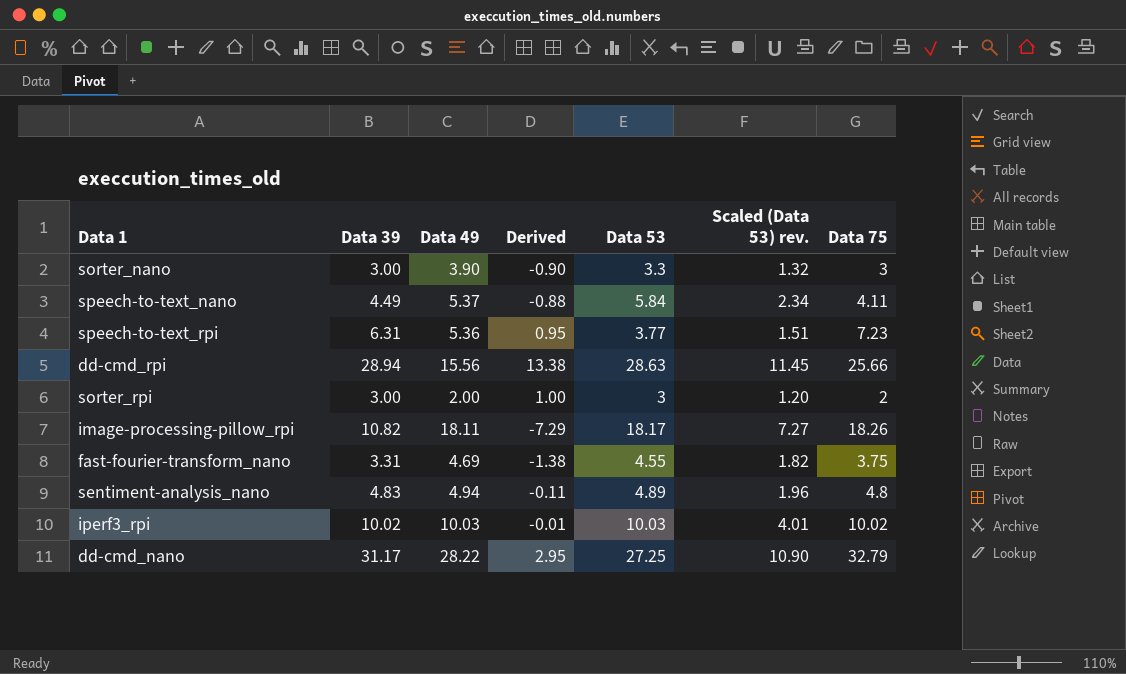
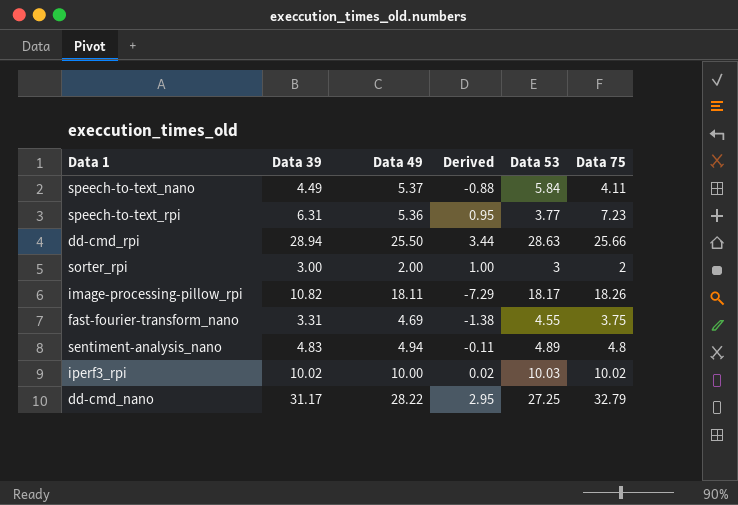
column Scaled (Data 53) rev. | formula: [Data 53] * 0.4 -> none
row sorter_nano: 3.00 | 3.90 | -0.90 | 3.3 | 1.32 | 3 -> none
dd-cmd_rpi | Data 49: 15.56 -> 25.50
dd-cmd_rpi | Derived: 13.38 -> 3.44
iperf3_rpi | Data 49: 10.03 -> 10.00
iperf3_rpi | Derived: -0.01 -> 0.02

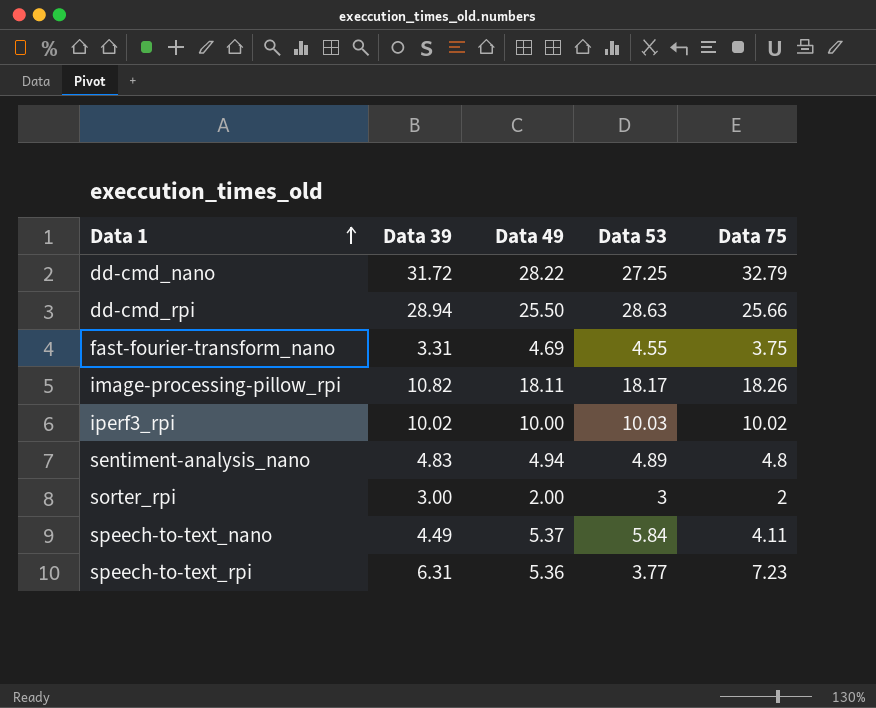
row order: none -> Data 1 ascending
column Derived | formula: [Data 39] - [Data 49] -> none
dd-cmd_nano | Data 39: 31.17 -> 31.72

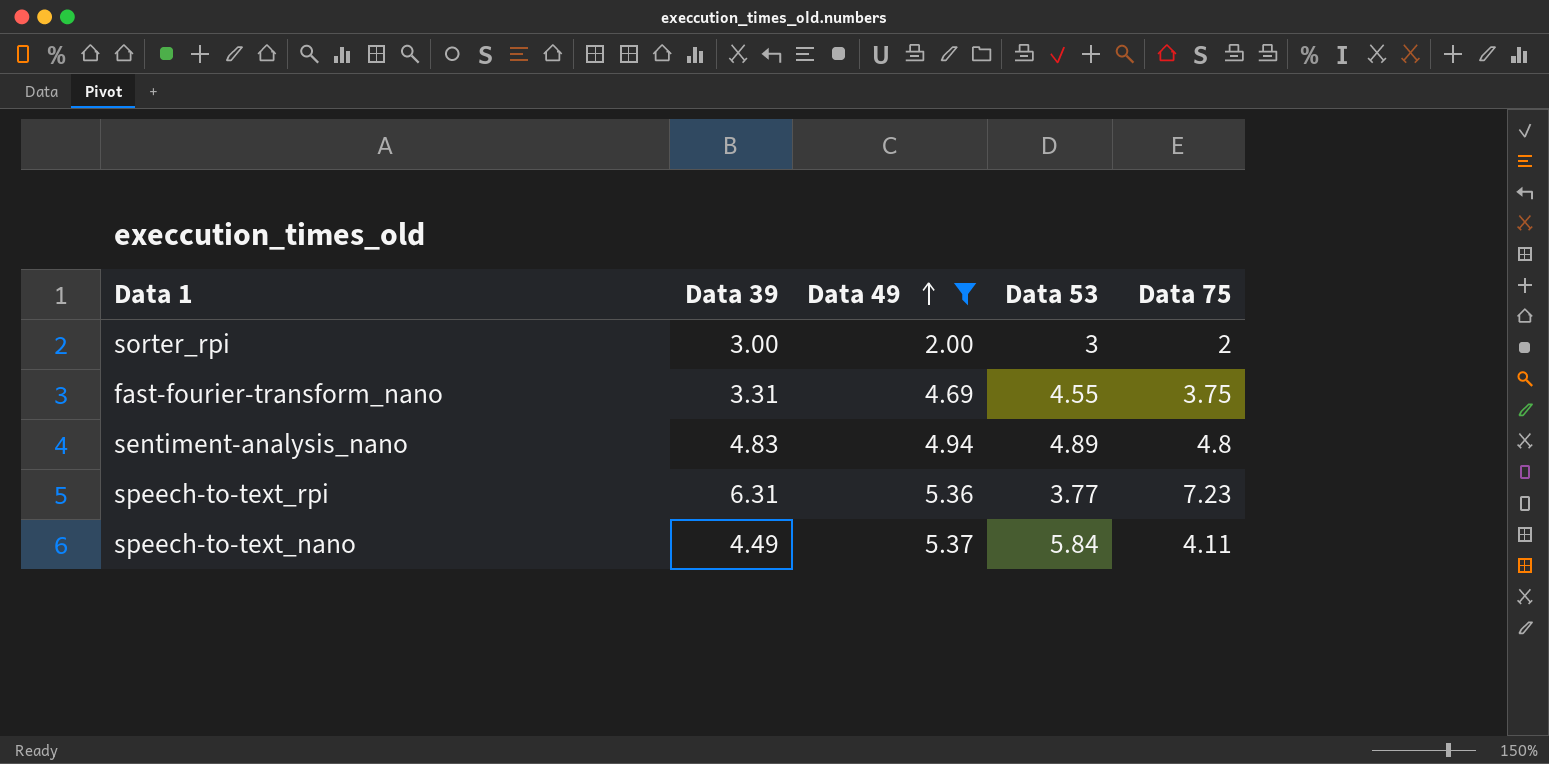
filter: none -> Data 49 <= 5.37
row order: Data 1 ascending -> Data 49 ascending

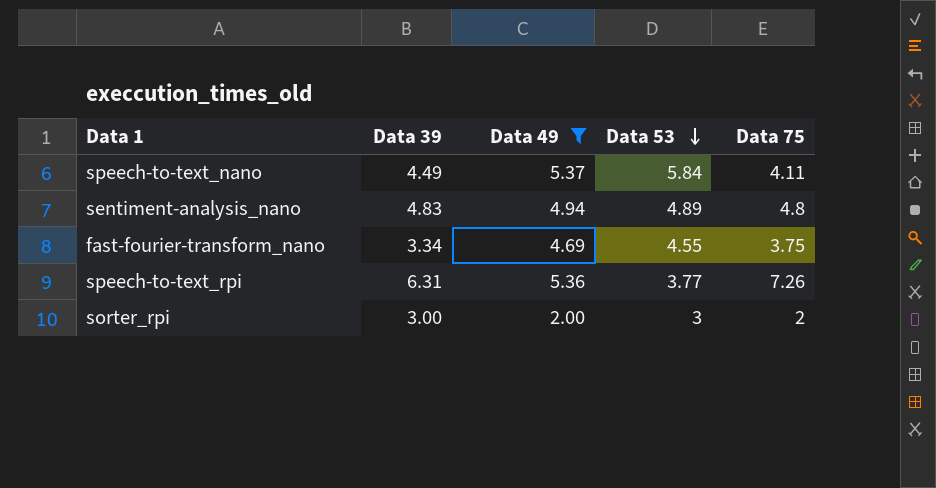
row order: Data 49 ascending -> Data 53 descending
fast-fourier-transform_nano | Data 39: 3.31 -> 3.34
speech-to-text_rpi | Data 75: 7.23 -> 7.26

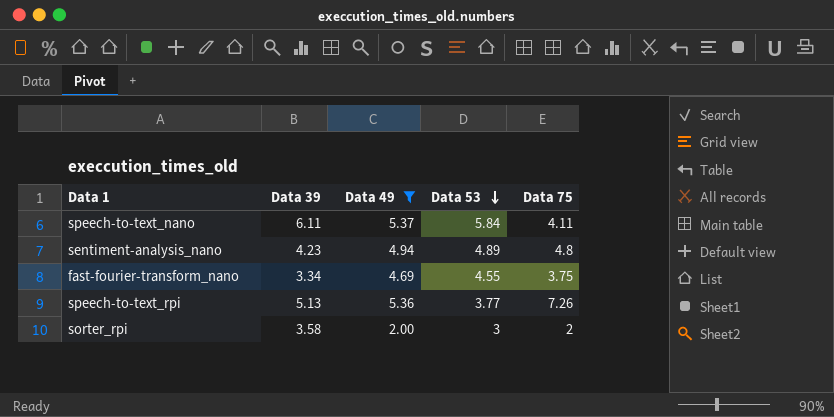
speech-to-text_nano | Data 39: 4.49 -> 6.11
sentiment-analysis_nano | Data 39: 4.83 -> 4.23
speech-to-text_rpi | Data 39: 6.31 -> 5.13
sorter_rpi | Data 39: 3.00 -> 3.58

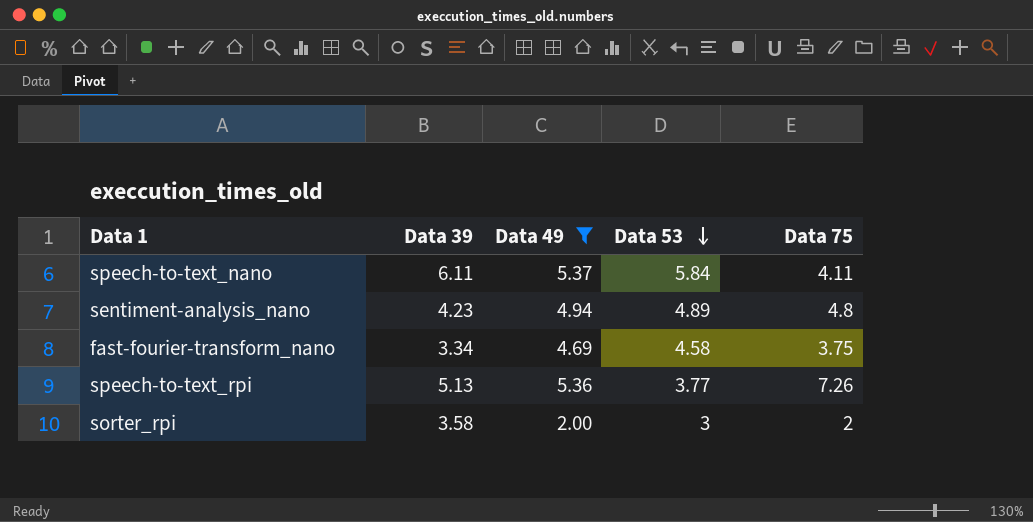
fast-fourier-transform_nano | Data 53: 4.55 -> 4.58

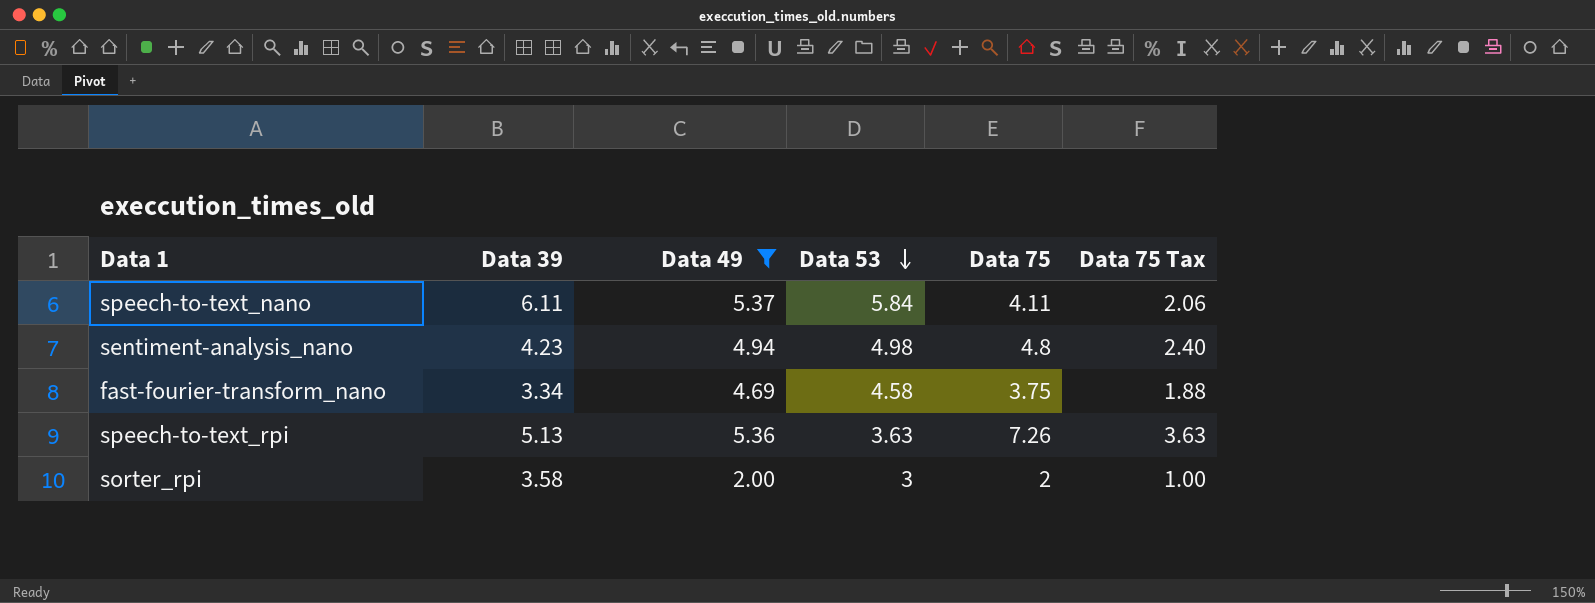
column Data 75 Tax | formula: none -> [Data 75] * 0.5
sentiment-analysis_nano | Data 53: 4.89 -> 4.98
speech-to-text_rpi | Data 53: 3.77 -> 3.63

